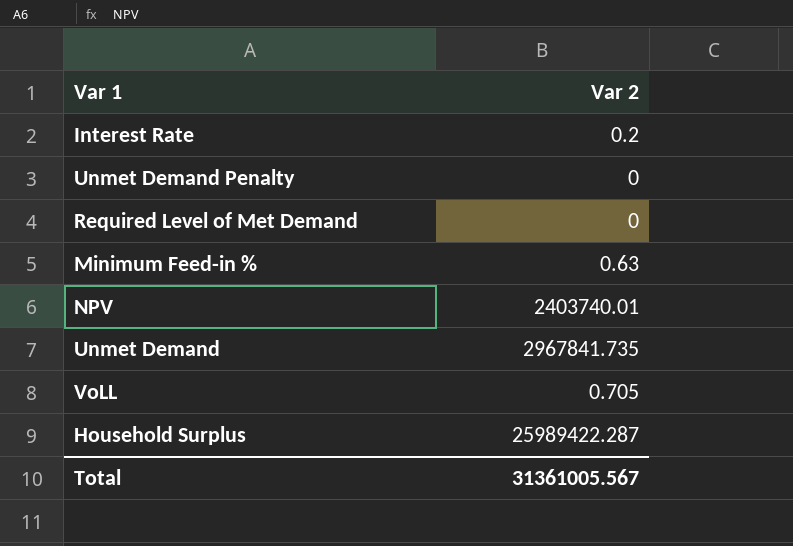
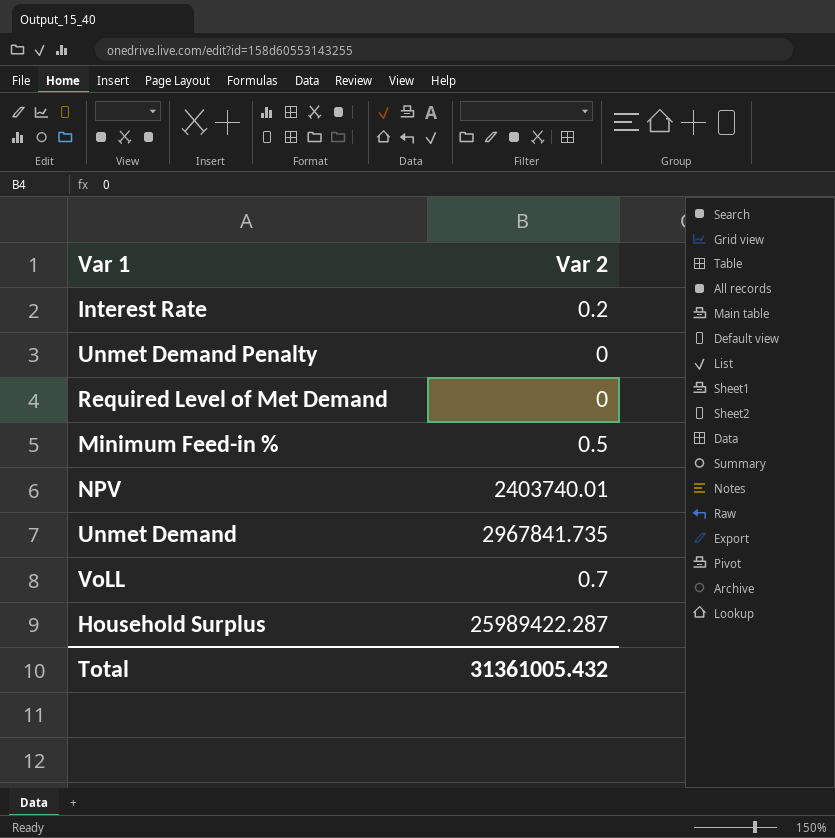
Minimum Feed-in % | Var 2: 0.63 -> 0.5
VoLL | Var 2: 0.705 -> 0.7
Total | Var 2: 31361005.567 -> 31361005.432

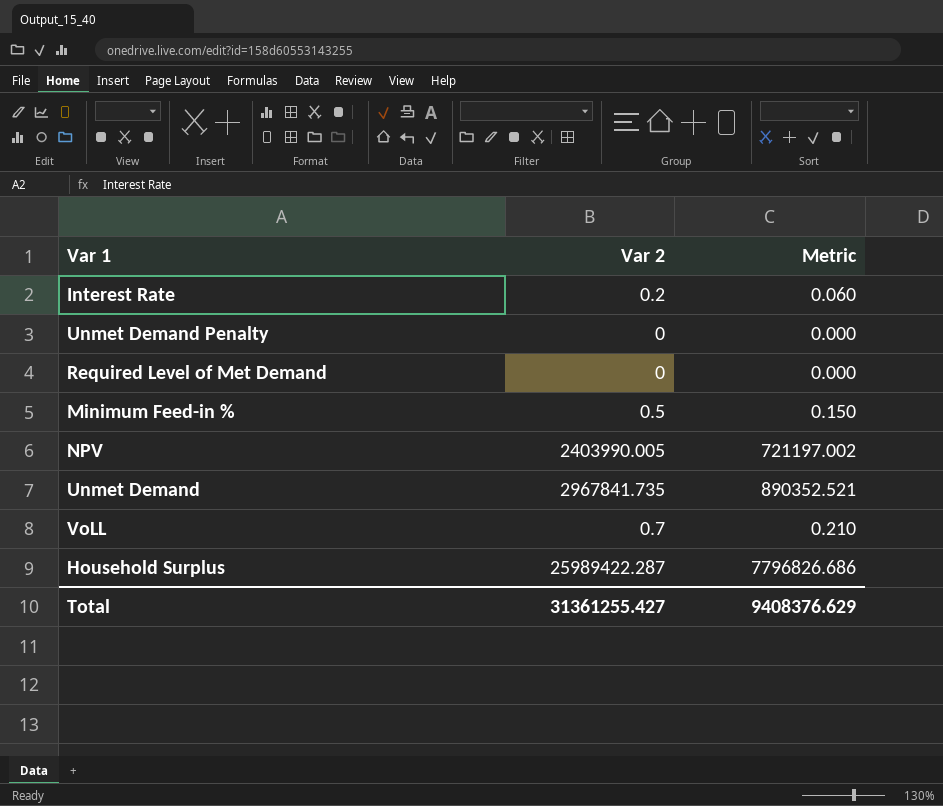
column Metric | formula: none -> [Var 2] * 0.3
NPV | Var 2: 2403740.01 -> 2403990.005
Total | Var 2: 31361005.432 -> 31361255.427

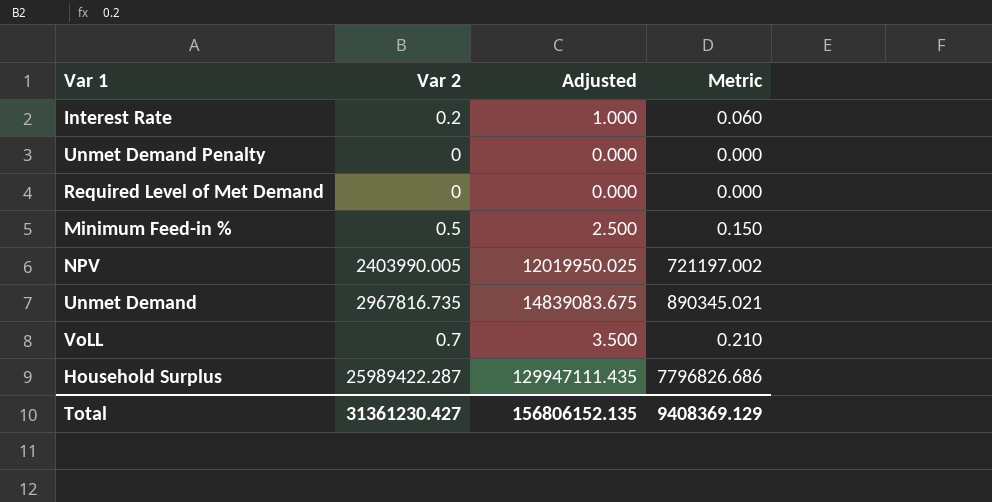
column Adjusted | formula: none -> [Var 2] * 5
Unmet Demand | Var 2: 2967841.735 -> 2967816.735
Unmet Demand | Metric: 890352.521 -> 890345.021
Total | Var 2: 31361255.427 -> 31361230.427
Total | Metric: 9408376.629 -> 9408369.129

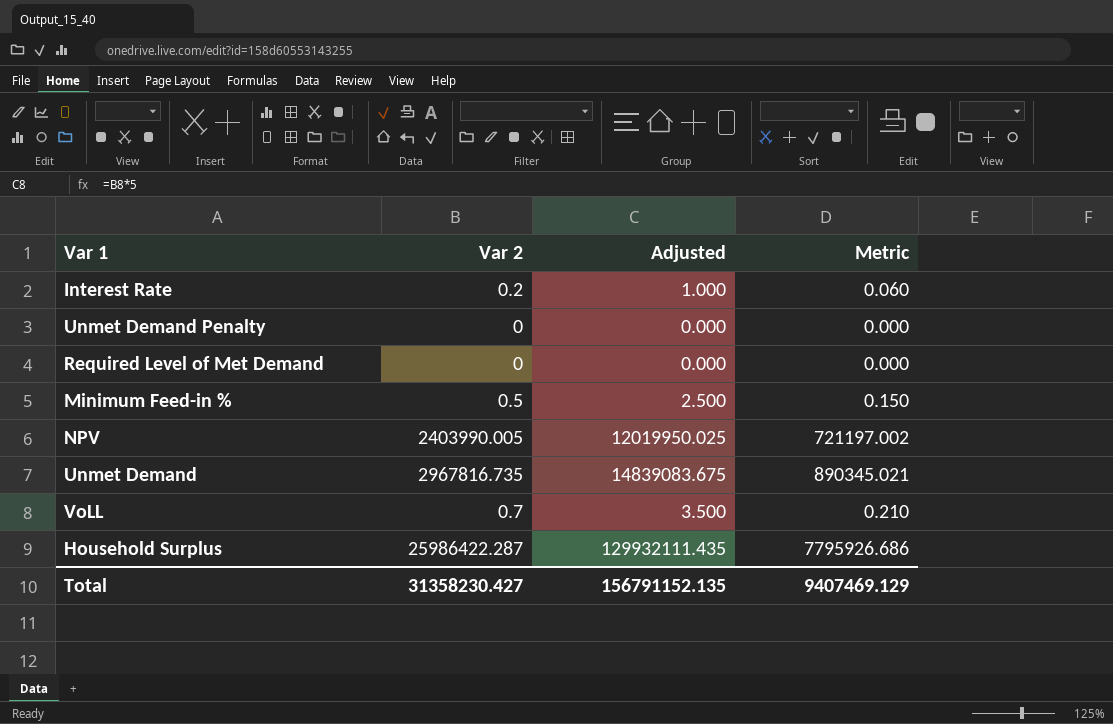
Household Surplus | Var 2: 25989422.287 -> 25986422.287
Household Surplus | Adjusted: 129947111.435 -> 129932111.435
Household Surplus | Metric: 7796826.686 -> 7795926.686
Total | Var 2: 31361230.427 -> 31358230.427
Total | Adjusted: 156806152.135 -> 156791152.135
Total | Metric: 9408369.129 -> 9407469.129

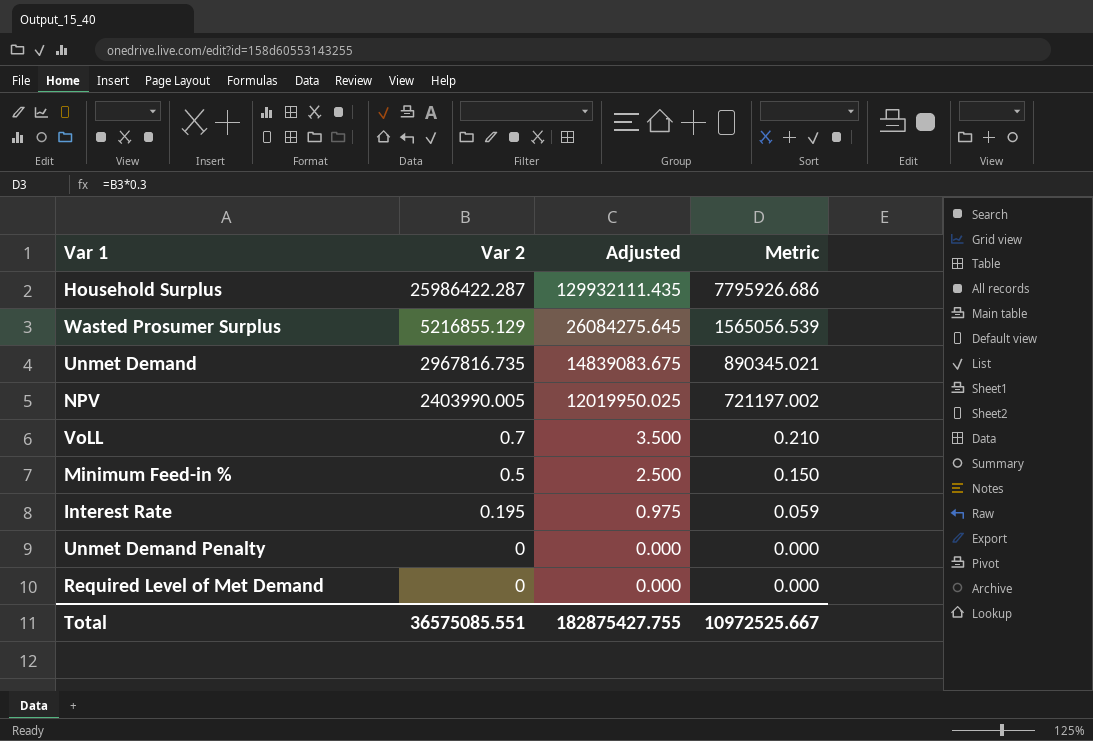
row order: none -> Var 2 descending
row Wasted Prosumer Surplus: none -> 5216855.129 | 26084275.645 | 1565056.539
Interest Rate | Var 2: 0.2 -> 0.195
Interest Rate | Adjusted: 1.000 -> 0.975
Interest Rate | Metric: 0.060 -> 0.059
Total | Var 2: 31358230.427 -> 36575085.551
Total | Adjusted: 156791152.135 -> 182875427.755
Total | Metric: 9407469.129 -> 10972525.667

